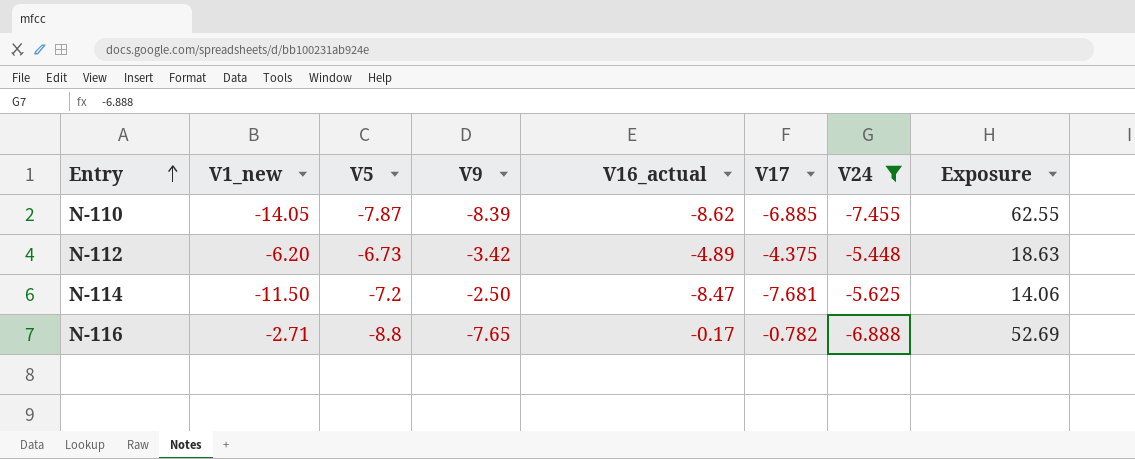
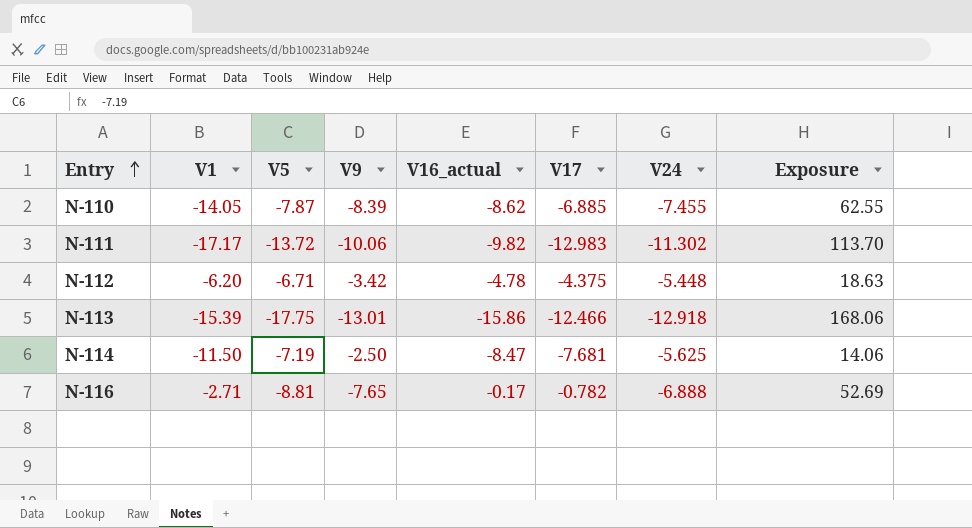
filter: V24 >= -7.455 -> none
column name: V1_new -> V1
N-112 | V5: -6.73 -> -6.71
N-112 | V16_actual: -4.89 -> -4.78
N-114 | V5: -7.2 -> -7.19
N-116 | V5: -8.8 -> -8.81

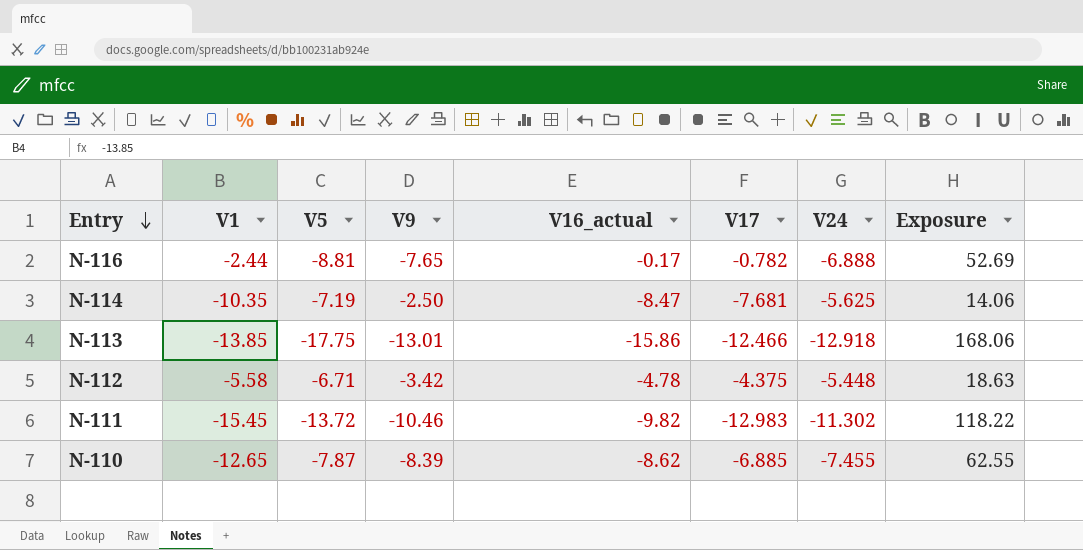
row order: Entry ascending -> Entry descending
N-116 | V1: -2.71 -> -2.44
N-114 | V1: -11.50 -> -10.35
N-113 | V1: -15.39 -> -13.85
N-112 | V1: -6.20 -> -5.58
N-111 | V1: -17.17 -> -15.45
N-111 | V9: -10.06 -> -10.46
N-111 | Exposure: 113.70 -> 118.22
N-110 | V1: -14.05 -> -12.65

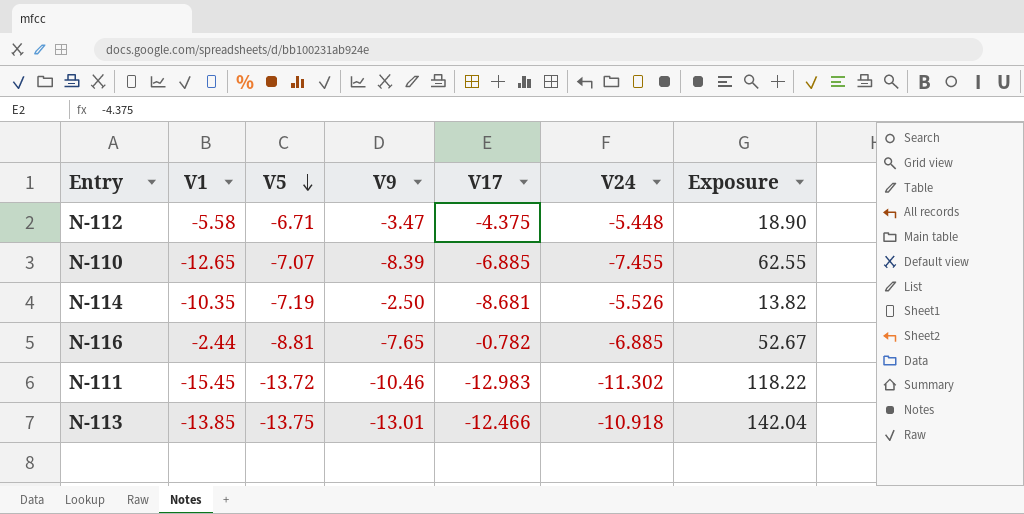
row order: Entry descending -> V5 descending
column V16_actual | position: 5 -> none
N-112 | V9: -3.42 -> -3.47
N-112 | Exposure: 18.63 -> 18.90
N-110 | V5: -7.87 -> -7.07
N-114 | V17: -7.681 -> -8.681
N-114 | V24: -5.625 -> -5.526
N-114 | Exposure: 14.06 -> 13.82
N-116 | V24: -6.888 -> -6.885
N-116 | Exposure: 52.69 -> 52.67
N-113 | V5: -17.75 -> -13.75
N-113 | V24: -12.918 -> -10.918
N-113 | Exposure: 168.06 -> 142.04

